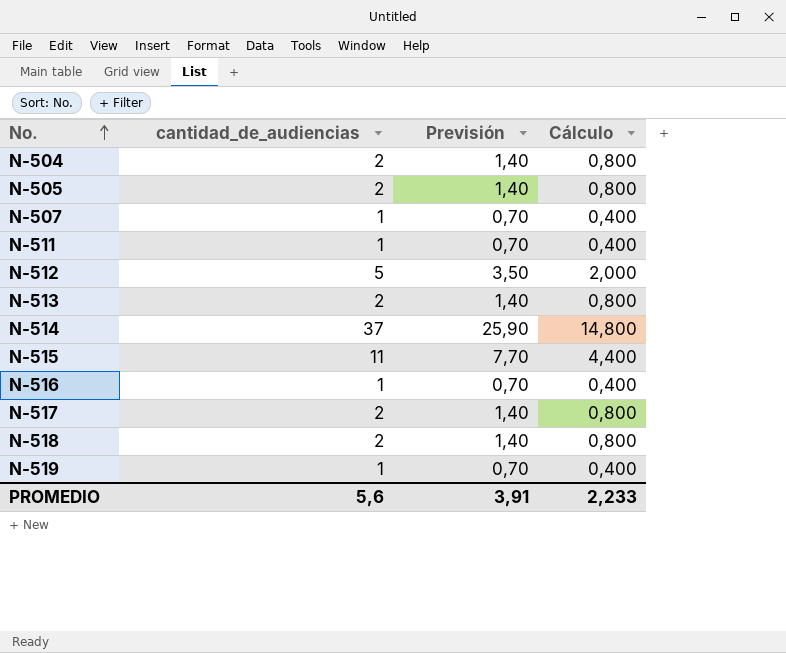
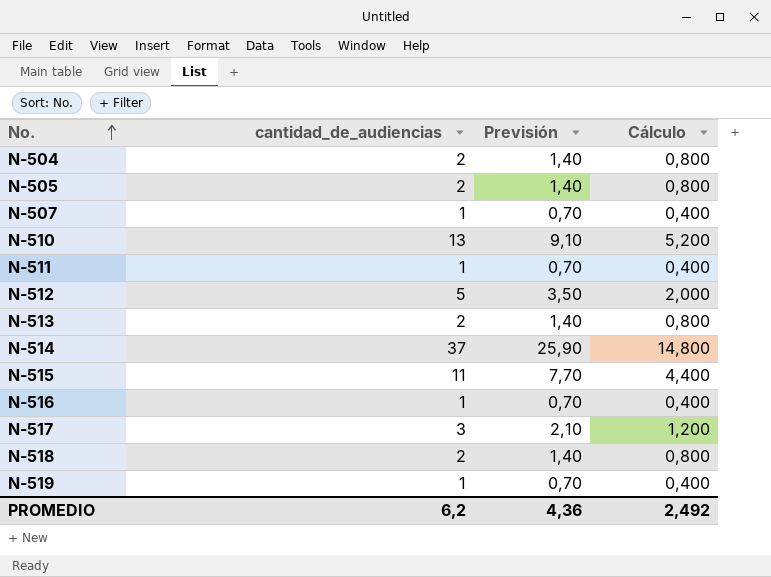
row N-510: none -> 13 | 9,10 | 5,200
N-517 | cantidad_de_audiencias: 2 -> 3
N-517 | Previsión: 1,40 -> 2,10
N-517 | Cálculo: 0,800 -> 1,200
PROMEDIO | cantidad_de_audiencias: 5,6 -> 6,2
PROMEDIO | Previsión: 3,91 -> 4,36
PROMEDIO | Cálculo: 2,233 -> 2,492

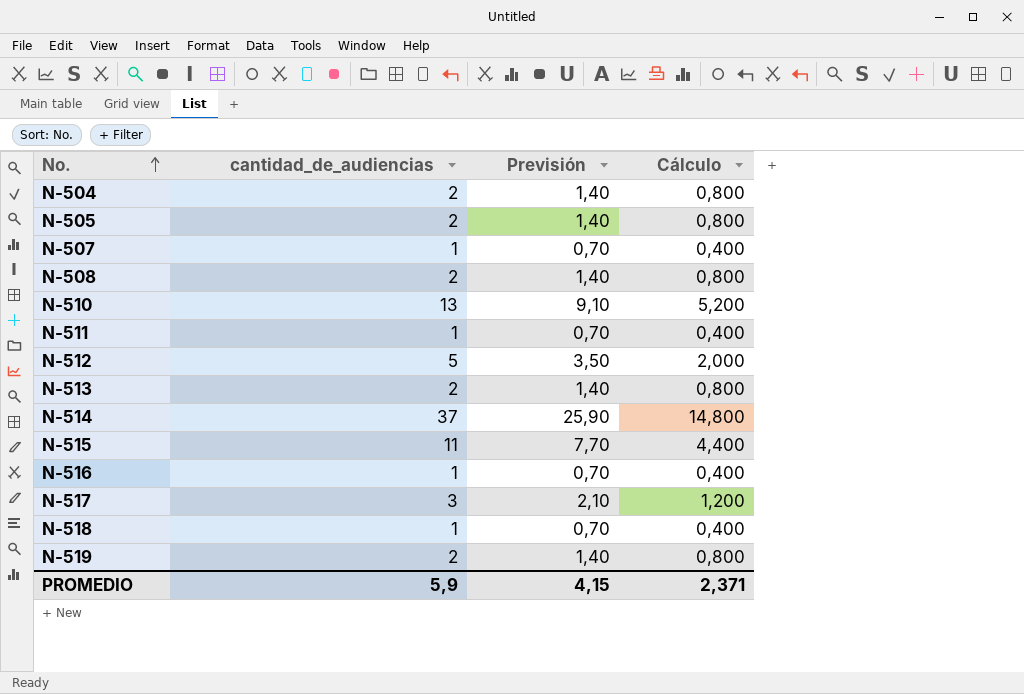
row N-508: none -> 2 | 1,40 | 0,800
N-518 | cantidad_de_audiencias: 2 -> 1
N-518 | Previsión: 1,40 -> 0,70
N-518 | Cálculo: 0,800 -> 0,400
N-519 | cantidad_de_audiencias: 1 -> 2
N-519 | Previsión: 0,70 -> 1,40
N-519 | Cálculo: 0,400 -> 0,800
PROMEDIO | cantidad_de_audiencias: 6,2 -> 5,9
PROMEDIO | Previsión: 4,36 -> 4,15
PROMEDIO | Cálculo: 2,492 -> 2,371

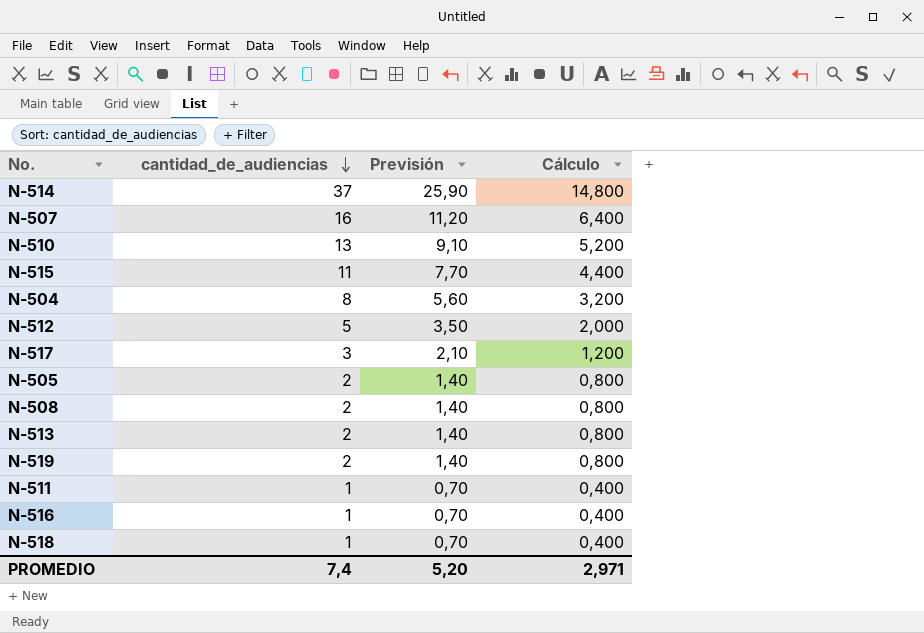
row order: No. ascending -> cantidad_de_audiencias descending
N-507 | cantidad_de_audiencias: 1 -> 16
N-507 | Previsión: 0,70 -> 11,20
N-507 | Cálculo: 0,400 -> 6,400
N-504 | cantidad_de_audiencias: 2 -> 8
N-504 | Previsión: 1,40 -> 5,60
N-504 | Cálculo: 0,800 -> 3,200
PROMEDIO | cantidad_de_audiencias: 5,9 -> 7,4
PROMEDIO | Previsión: 4,15 -> 5,20
PROMEDIO | Cálculo: 2,371 -> 2,971

